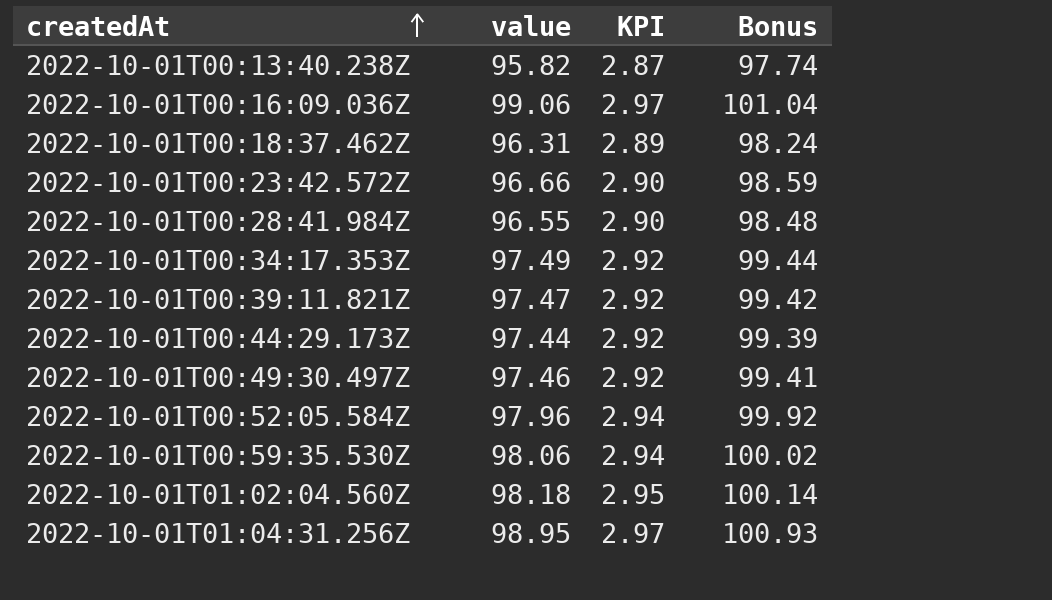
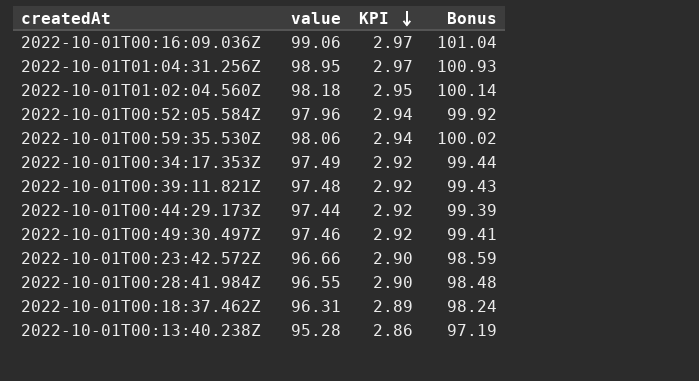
row order: createdAt ascending -> KPI descending
2022-10-01T00:39:11.821Z | value: 97.47 -> 97.48
2022-10-01T00:39:11.821Z | Bonus: 99.42 -> 99.43
2022-10-01T00:13:40.238Z | value: 95.82 -> 95.28
2022-10-01T00:13:40.238Z | KPI: 2.87 -> 2.86
2022-10-01T00:13:40.238Z | Bonus: 97.74 -> 97.19

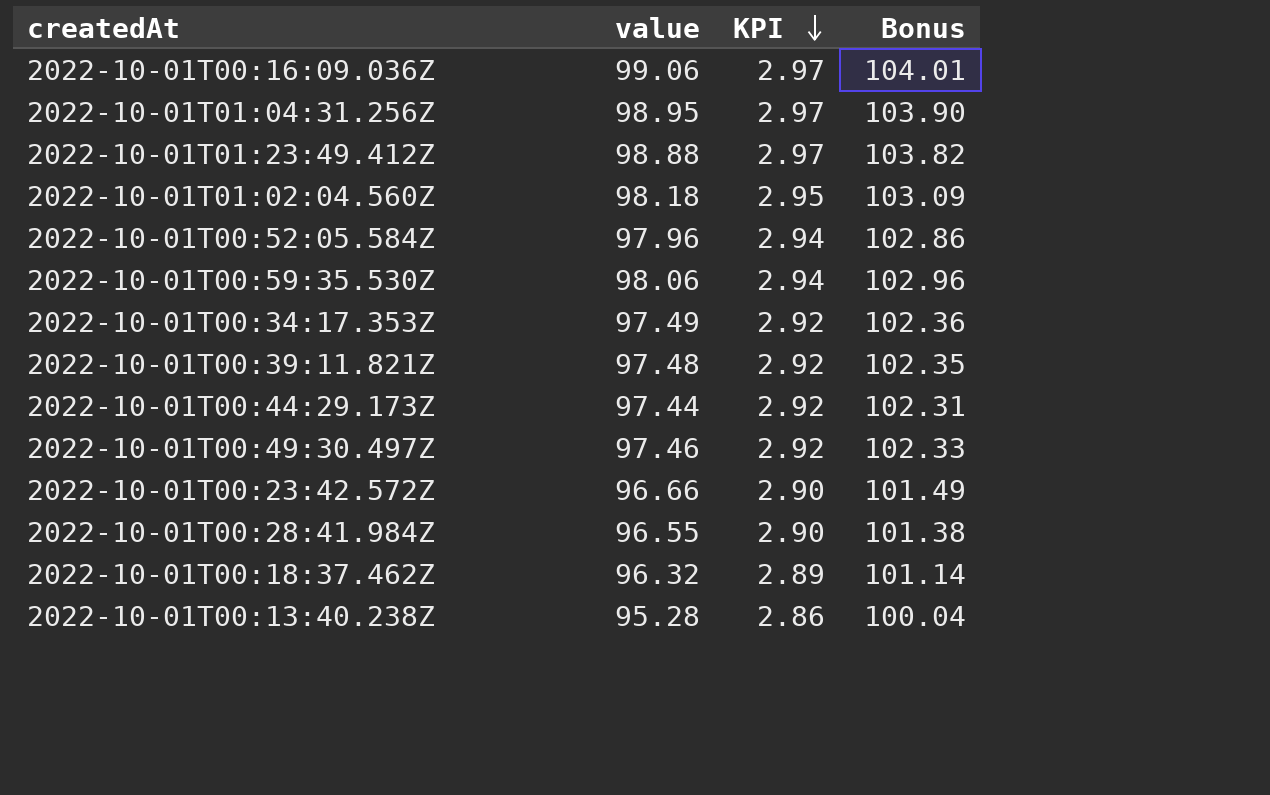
column Bonus | formula: [value] * 1.02 -> [value] * 1.05
row 2022-10-01T01:23:49.412Z: none -> 98.88 | 2.97 | 103.82
2022-10-01T00:18:37.462Z | value: 96.31 -> 96.32

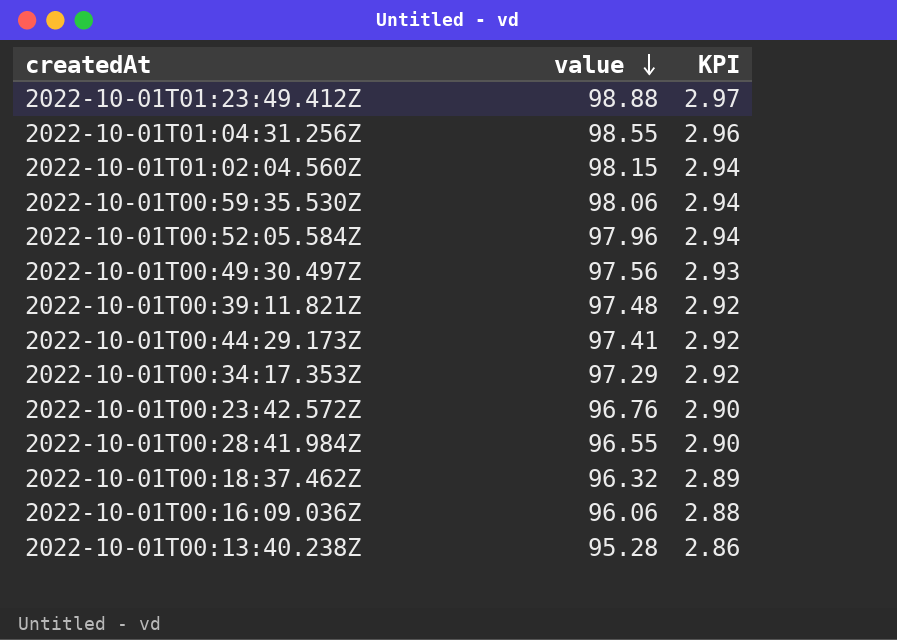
row order: KPI descending -> value descending
column Bonus | formula: [value] * 1.05 -> none
2022-10-01T01:04:31.256Z | value: 98.95 -> 98.55
2022-10-01T01:04:31.256Z | KPI: 2.97 -> 2.96
2022-10-01T01:02:04.560Z | value: 98.18 -> 98.15
2022-10-01T01:02:04.560Z | KPI: 2.95 -> 2.94
2022-10-01T00:49:30.497Z | value: 97.46 -> 97.56
2022-10-01T00:49:30.497Z | KPI: 2.92 -> 2.93
2022-10-01T00:44:29.173Z | value: 97.44 -> 97.41
2022-10-01T00:34:17.353Z | value: 97.49 -> 97.29
2022-10-01T00:23:42.572Z | value: 96.66 -> 96.76
2022-10-01T00:16:09.036Z | value: 99.06 -> 96.06
2022-10-01T00:16:09.036Z | KPI: 2.97 -> 2.88

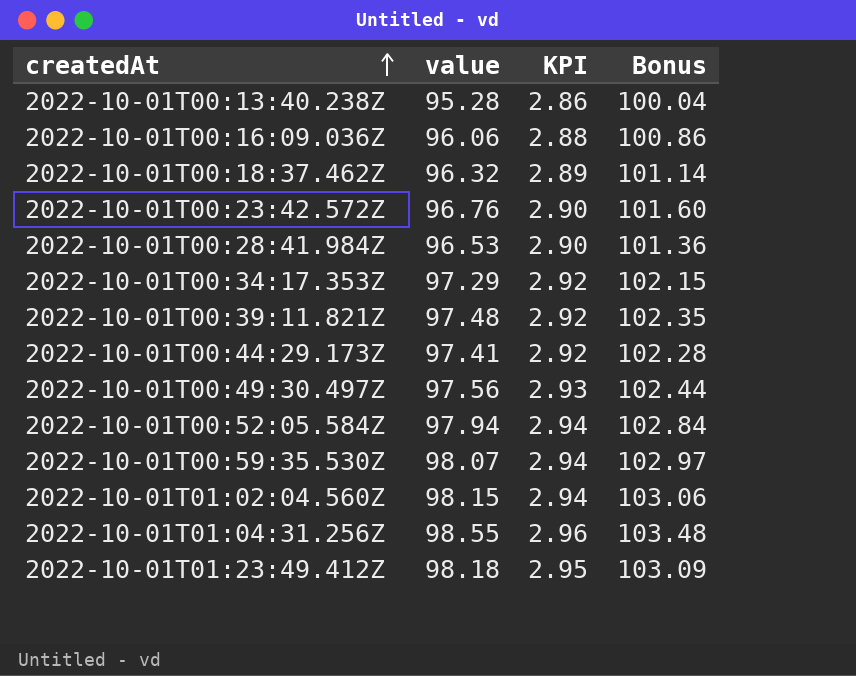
row order: value descending -> createdAt ascending
column Bonus | formula: none -> [value] * 1.05
2022-10-01T00:28:41.984Z | value: 96.55 -> 96.53
2022-10-01T00:52:05.584Z | value: 97.96 -> 97.94
2022-10-01T00:59:35.530Z | value: 98.06 -> 98.07
2022-10-01T01:23:49.412Z | value: 98.88 -> 98.18
2022-10-01T01:23:49.412Z | KPI: 2.97 -> 2.95

